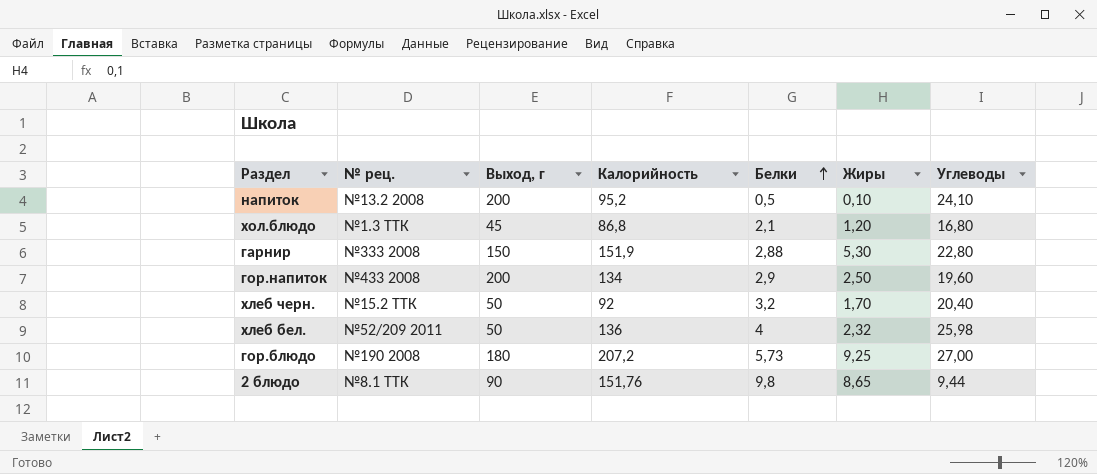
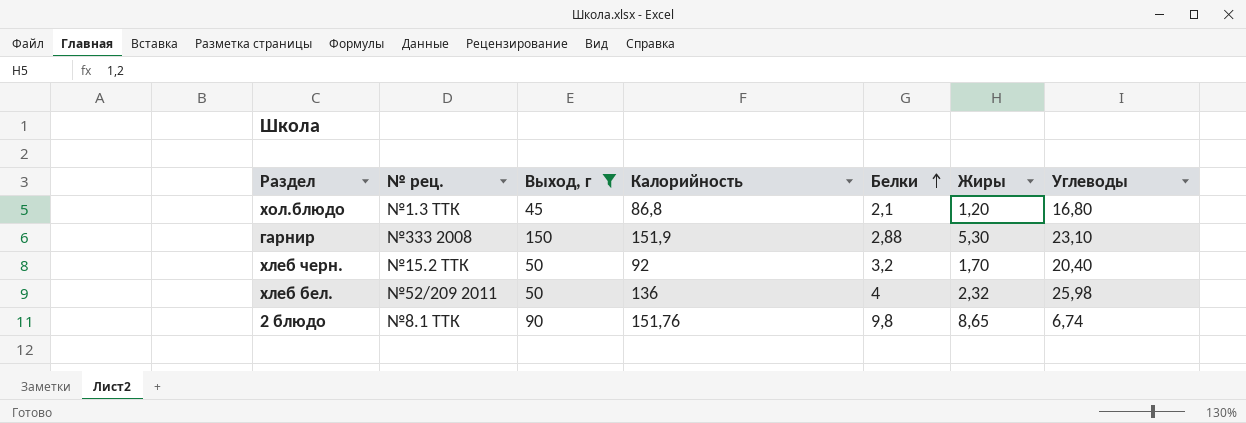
filter: none -> Выход, г <= 150
гарнир | Углеводы: 22,80 -> 23,10
2 блюдо | Углеводы: 9,44 -> 6,74

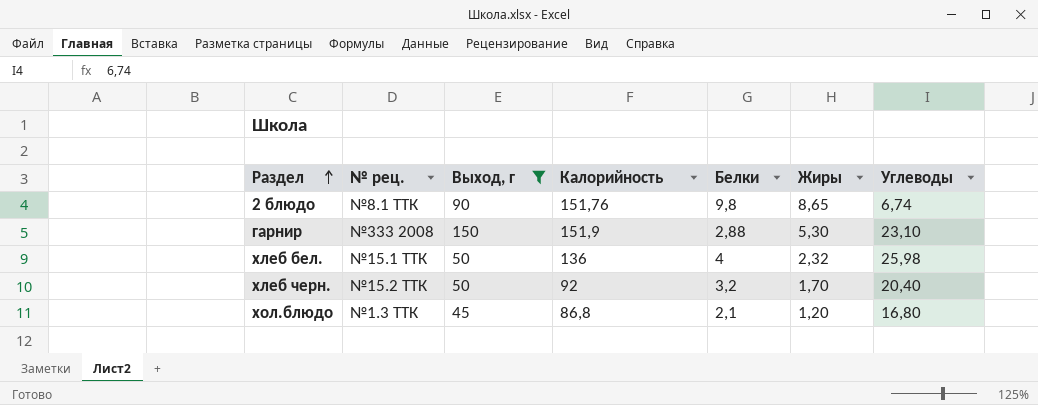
row order: Белки ascending -> Раздел ascending
хлеб бел. | № рец.: №52/209 2011 -> №15.1 ТТК

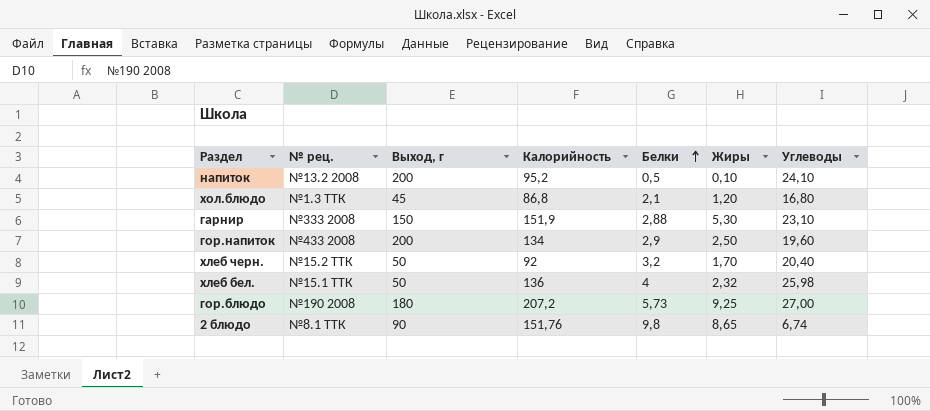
filter: Выход, г <= 150 -> none
row order: Раздел ascending -> Белки ascending

